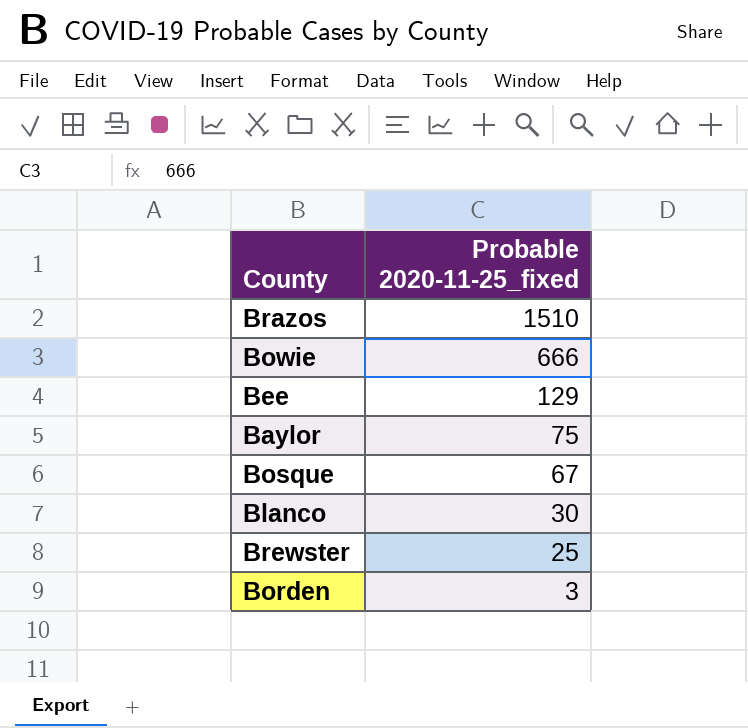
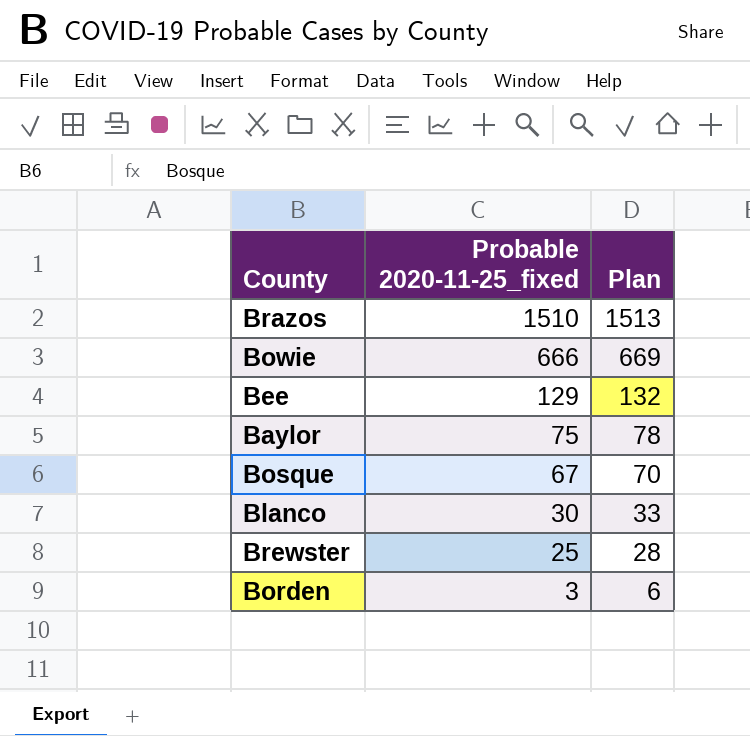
column Plan | formula: none -> [Probable 2020-11-25_fixed] + 3

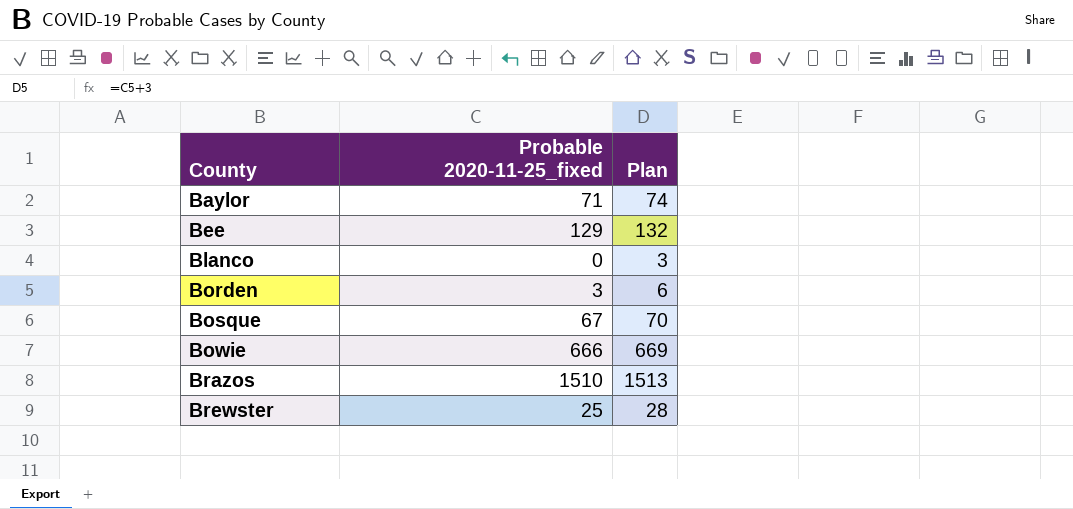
row order: Probable 2020-11-25_fixed descending -> County ascending
Baylor | Probable 2020-11-25_fixed: 75 -> 71
Baylor | Plan: 78 -> 74
Blanco | Probable 2020-11-25_fixed: 30 -> 0
Blanco | Plan: 33 -> 3

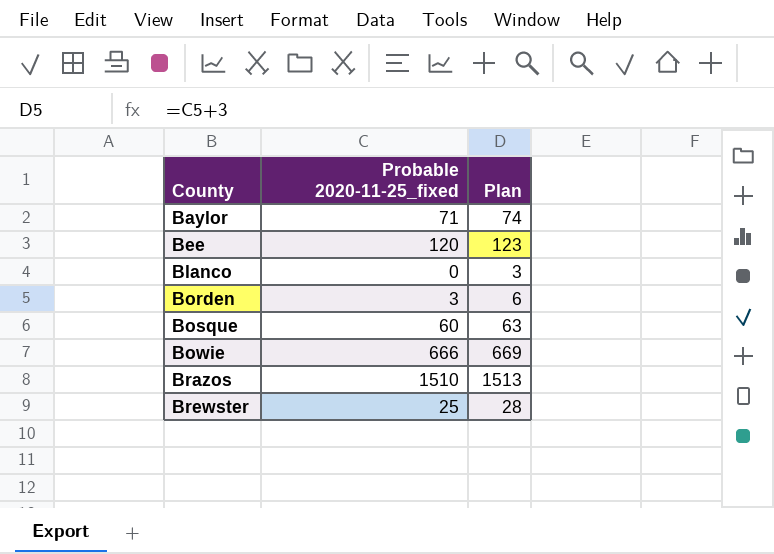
Bee | Probable 2020-11-25_fixed: 129 -> 120
Bee | Plan: 132 -> 123
Bosque | Probable 2020-11-25_fixed: 67 -> 60
Bosque | Plan: 70 -> 63

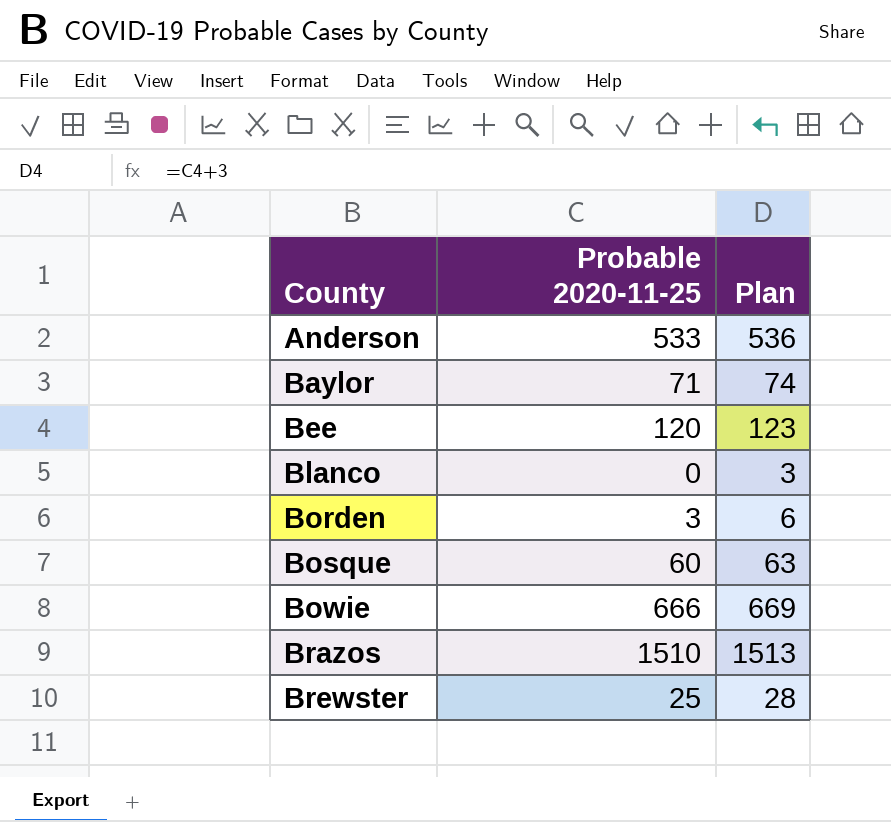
column name: Probable 2020-11-25_fixed -> Probable 2020-11-25
row Anderson: none -> 533 | 536

